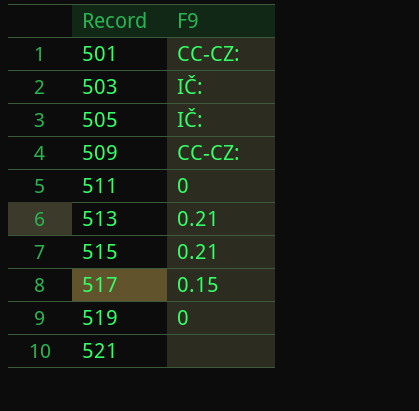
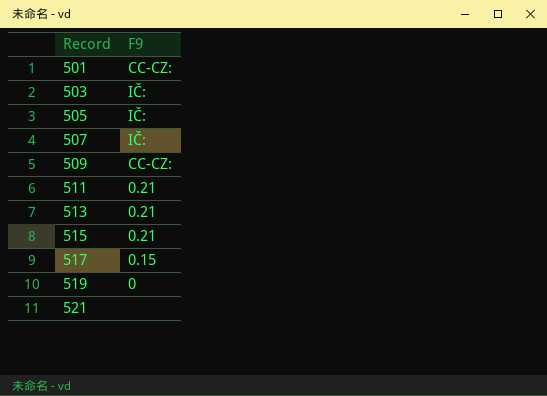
row 507: none -> IČ:
511 | F9: 0 -> 0.21

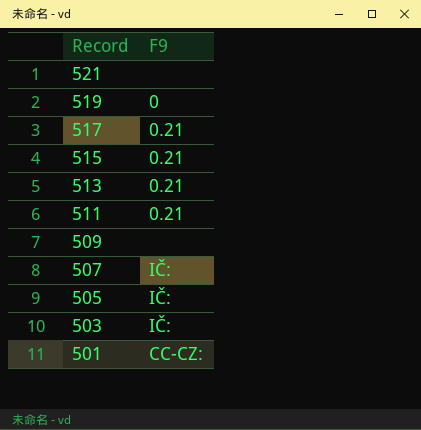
row order: Record ascending -> Record descending
517 | F9: 0.15 -> 0.21
509 | F9: CC-CZ: -> none

